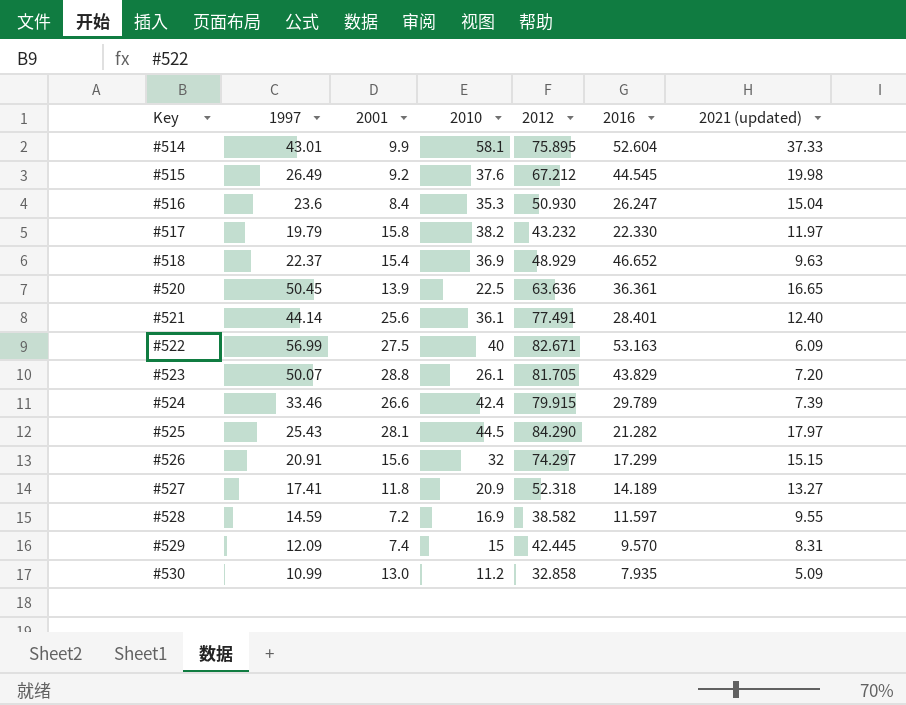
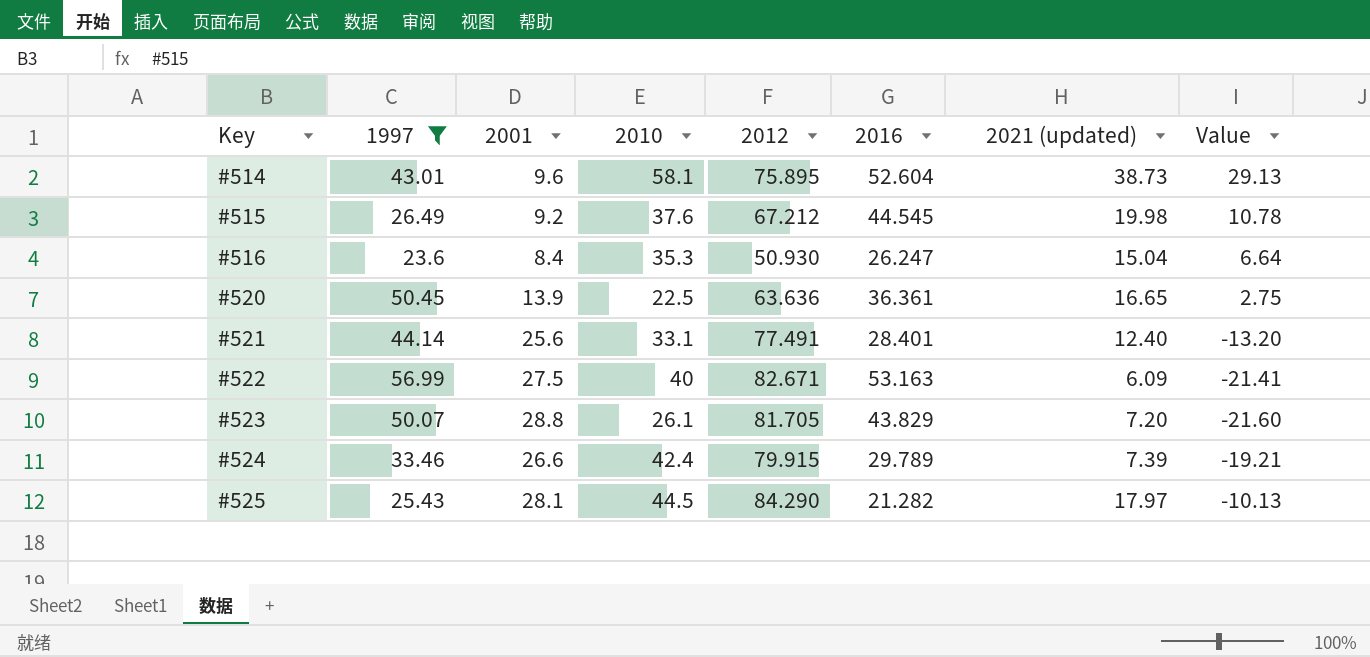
filter: none -> 1997 >= 23.6
column Value | formula: none -> [2021 (updated)] - [2001]
#514 | 2001: 9.9 -> 9.6
#514 | 2021 (updated): 37.33 -> 38.73
#521 | 2010: 36.1 -> 33.1

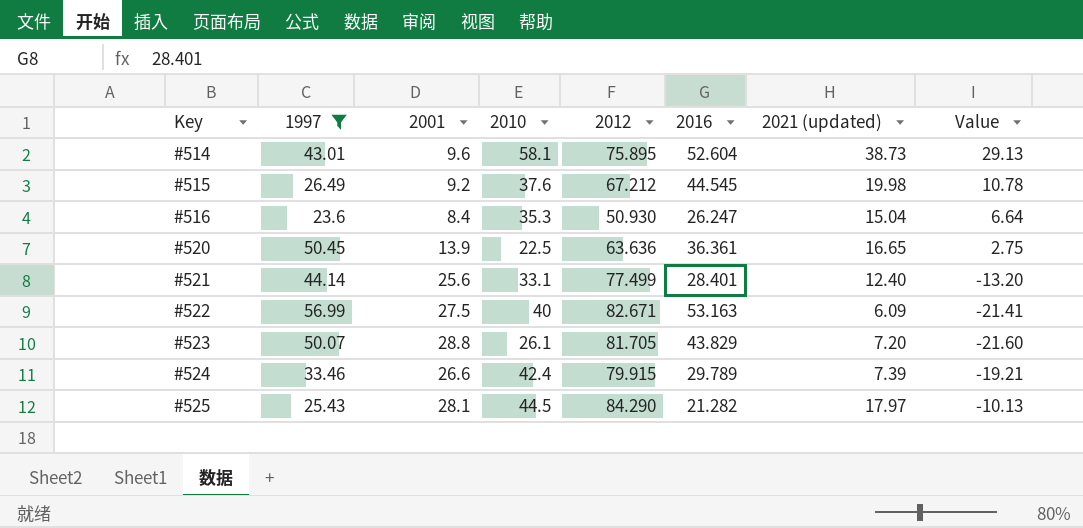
#521 | 2012: 77.491 -> 77.499

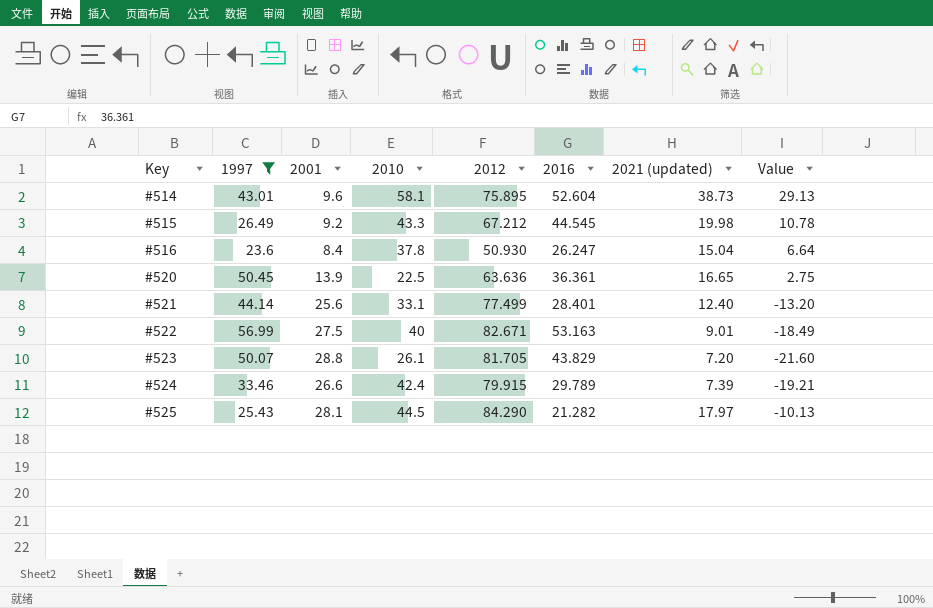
#515 | 2010: 37.6 -> 43.3
#516 | 2010: 35.3 -> 37.8
#522 | 2021 (updated): 6.09 -> 9.01
#522 | Value: -21.41 -> -18.49

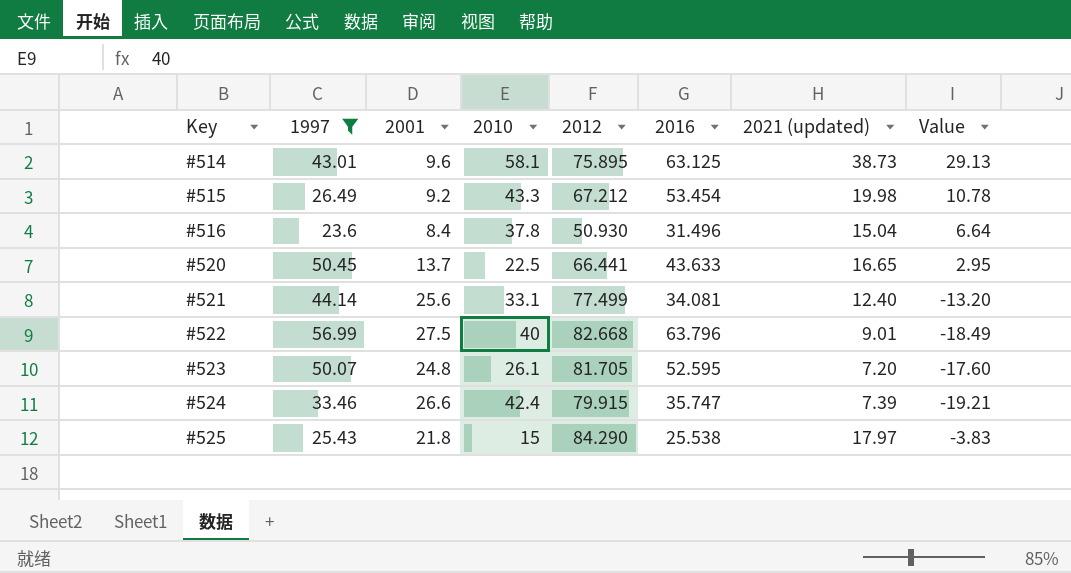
#514 | 2016: 52.604 -> 63.125
#515 | 2016: 44.545 -> 53.454
#516 | 2016: 26.247 -> 31.496
#520 | 2001: 13.9 -> 13.7
#520 | 2012: 63.636 -> 66.441
#520 | 2016: 36.361 -> 43.633
#520 | Value: 2.75 -> 2.95
#521 | 2016: 28.401 -> 34.081
#522 | 2012: 82.671 -> 82.668
#522 | 2016: 53.163 -> 63.796
#523 | 2001: 28.8 -> 24.8
#523 | 2016: 43.829 -> 52.595
#523 | Value: -21.60 -> -17.60
#524 | 2016: 29.789 -> 35.747
#525 | 2001: 28.1 -> 21.8
#525 | 2010: 44.5 -> 15
#525 | 2016: 21.282 -> 25.538
#525 | Value: -10.13 -> -3.83

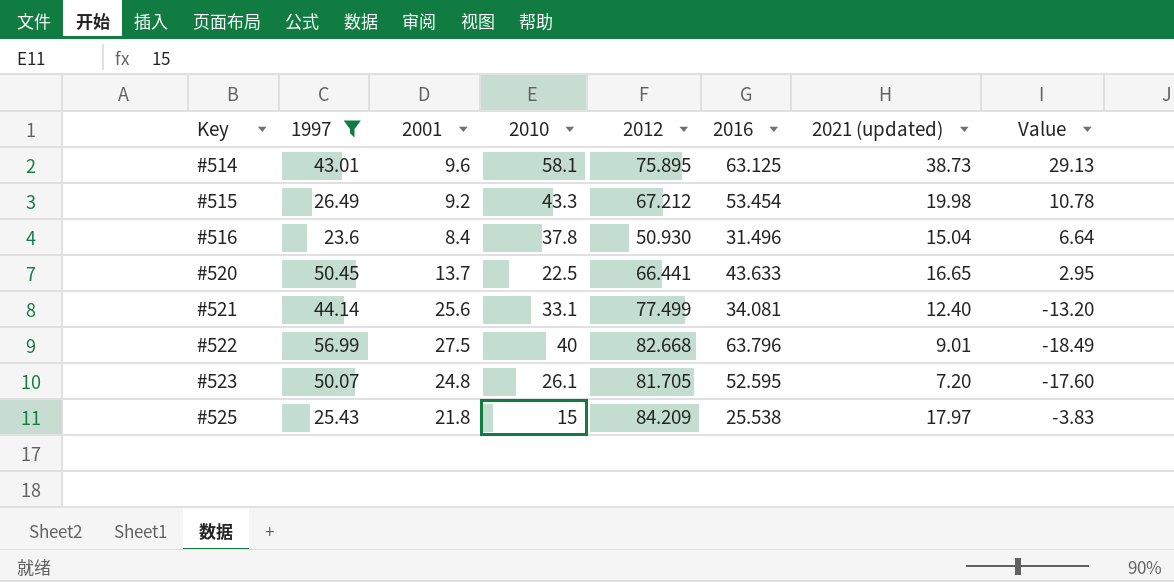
row #524: 33.46 | 26.6 | 42.4 | 79.915 | 35.747 | 7.39 | -19.21 -> none
#525 | 2012: 84.290 -> 84.209

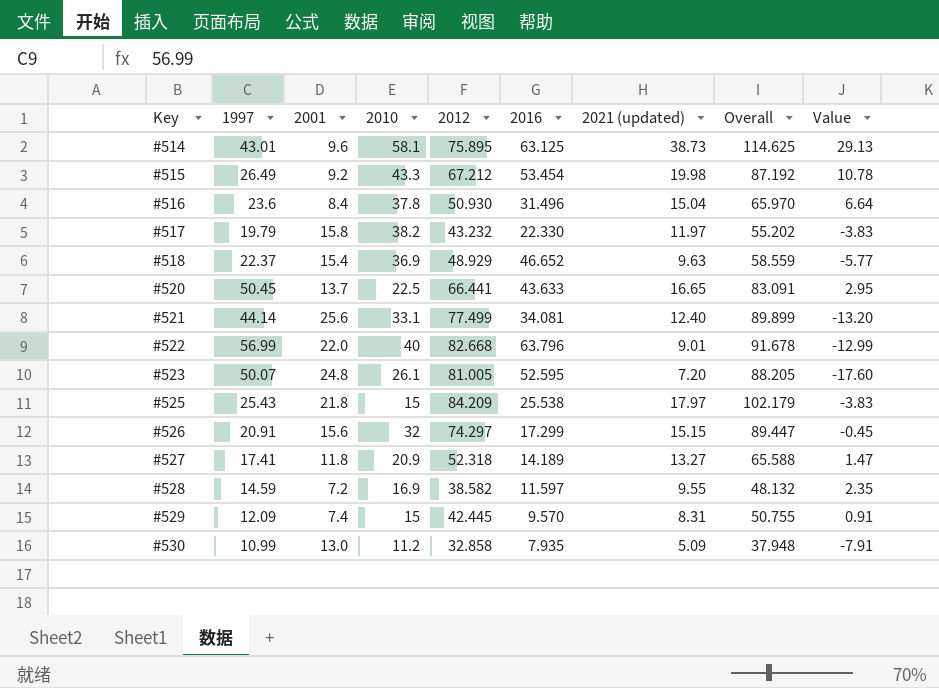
filter: 1997 >= 23.6 -> none
column Overall | formula: none -> [2012] + [2021 (updated)]
#522 | 2001: 27.5 -> 22.0
#522 | Value: -18.49 -> -12.99
#523 | 2012: 81.705 -> 81.005

